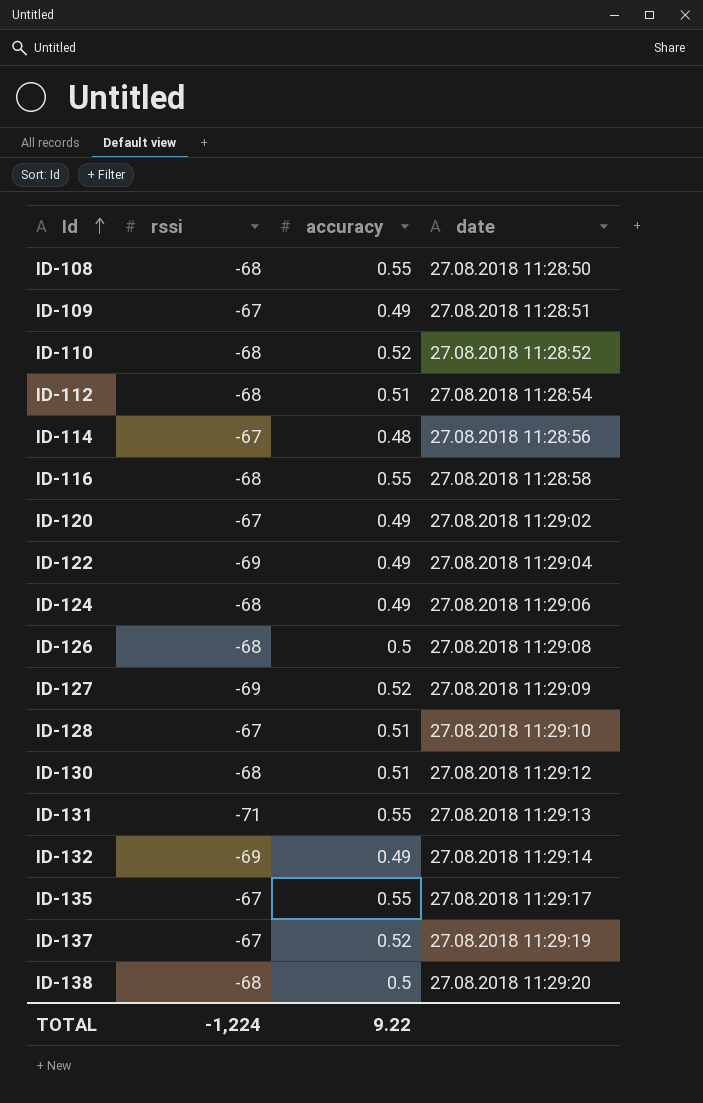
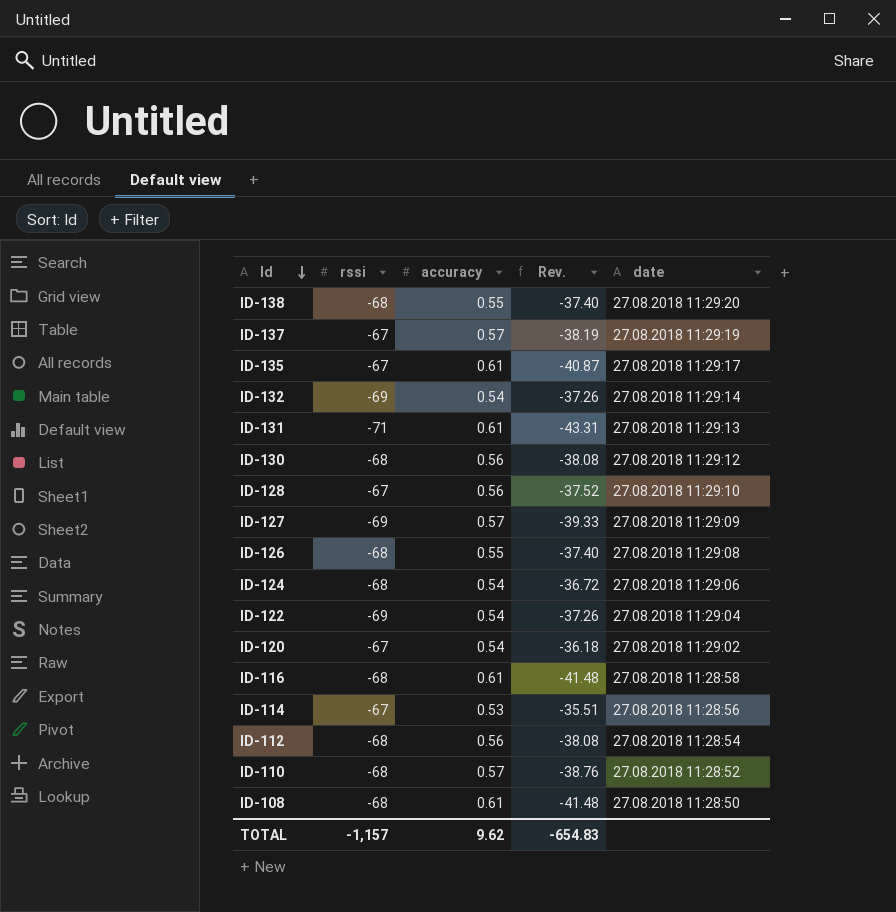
row order: Id ascending -> Id descending
column Rev. | formula: none -> [rssi] * [accuracy]
row ID-109: -67 | 0.49 | 27.08.2018 11:28:51 -> none
ID-138 | accuracy: 0.5 -> 0.55
ID-137 | accuracy: 0.52 -> 0.57
ID-135 | accuracy: 0.55 -> 0.61
ID-132 | accuracy: 0.49 -> 0.54
ID-131 | accuracy: 0.55 -> 0.61
ID-130 | accuracy: 0.51 -> 0.56
ID-128 | accuracy: 0.51 -> 0.56
ID-127 | accuracy: 0.52 -> 0.57
ID-126 | accuracy: 0.5 -> 0.55
ID-124 | accuracy: 0.49 -> 0.54
ID-122 | accuracy: 0.49 -> 0.54
ID-120 | accuracy: 0.49 -> 0.54
ID-116 | accuracy: 0.55 -> 0.61
ID-114 | accuracy: 0.48 -> 0.53
ID-112 | accuracy: 0.51 -> 0.56
ID-110 | accuracy: 0.52 -> 0.57
ID-108 | accuracy: 0.55 -> 0.61
TOTAL | rssi: -1,224 -> -1,157
TOTAL | accuracy: 9.22 -> 9.62

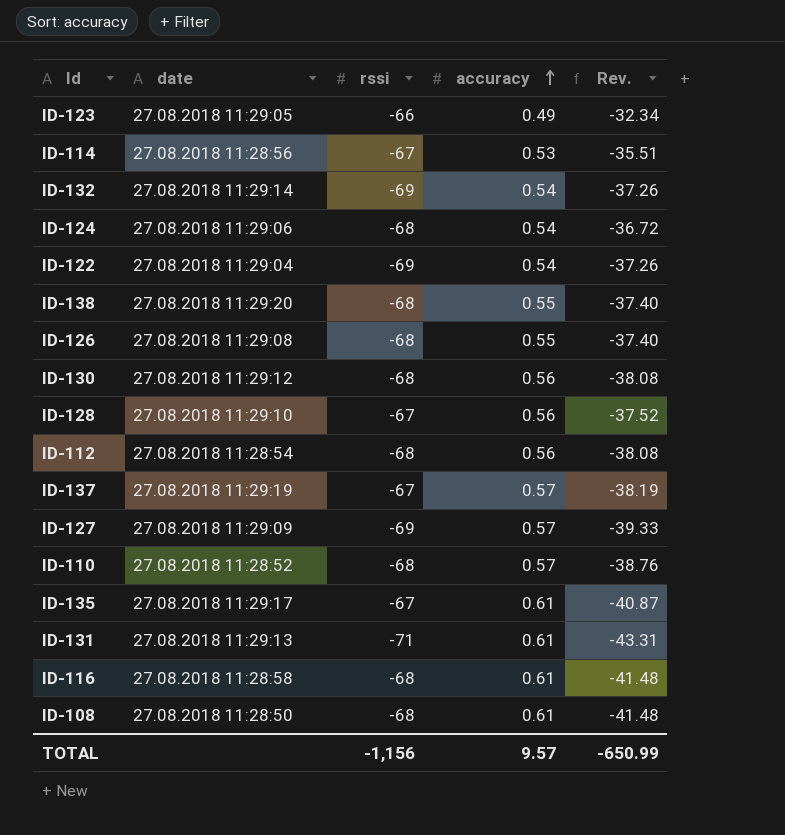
row order: Id descending -> accuracy ascending
column date | position: 5 -> 2
row ID-120: -67 | 0.54 | -36.18 | 27.08.2018 11:29:02 -> none
row ID-123: none -> 27.08.2018 11:29:05 | -66 | 0.49 | -32.34
TOTAL | rssi: -1,157 -> -1,156
TOTAL | accuracy: 9.62 -> 9.57
TOTAL | Rev.: -654.83 -> -650.99

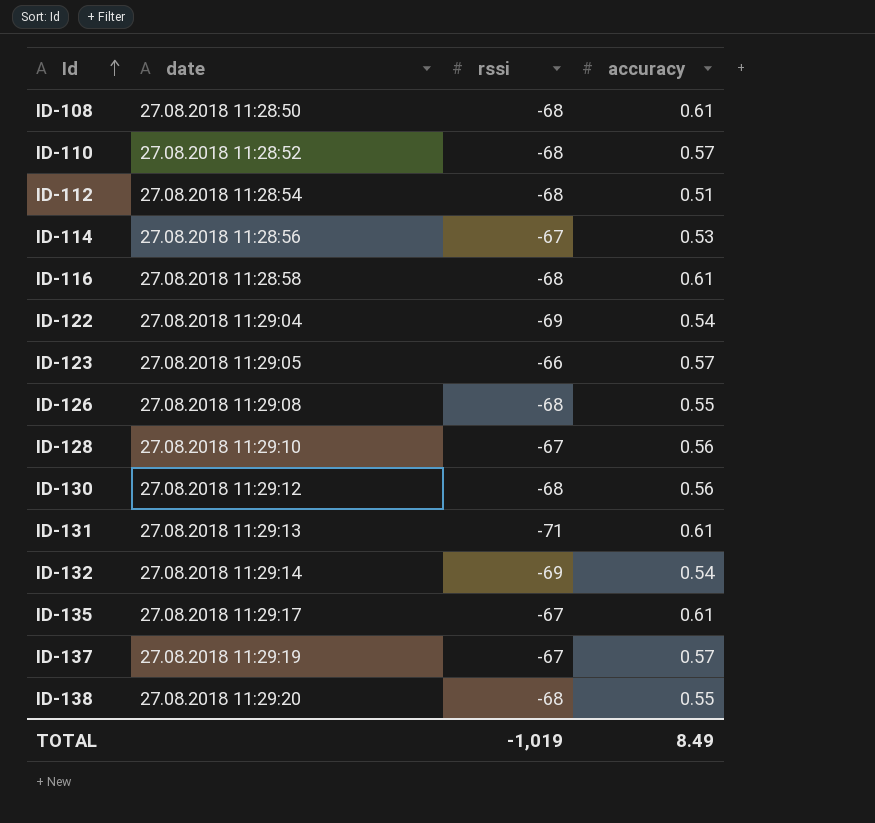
row order: accuracy ascending -> Id ascending
column Rev. | formula: [rssi] * [accuracy] -> none
row ID-124: 27.08.2018 11:29:06 | -68 | 0.54 | -36.72 -> none
row ID-127: 27.08.2018 11:29:09 | -69 | 0.57 | -39.33 -> none
ID-112 | accuracy: 0.56 -> 0.51
ID-123 | accuracy: 0.49 -> 0.57
TOTAL | rssi: -1,156 -> -1,019
TOTAL | accuracy: 9.57 -> 8.49

